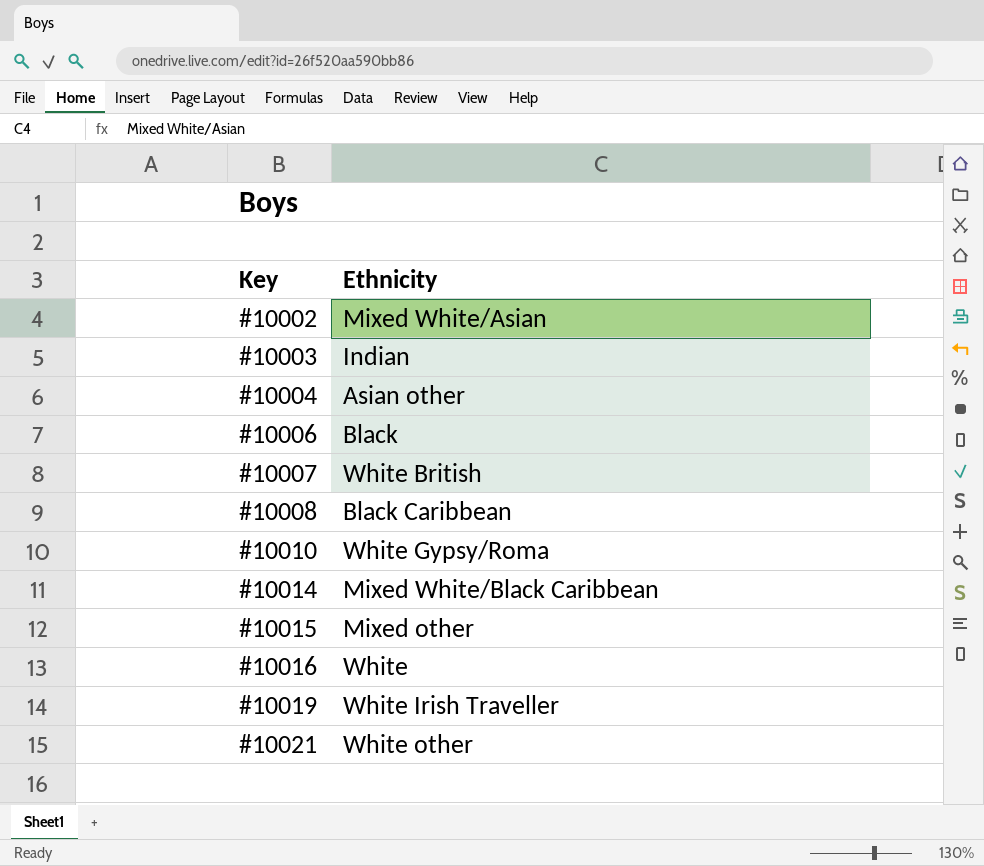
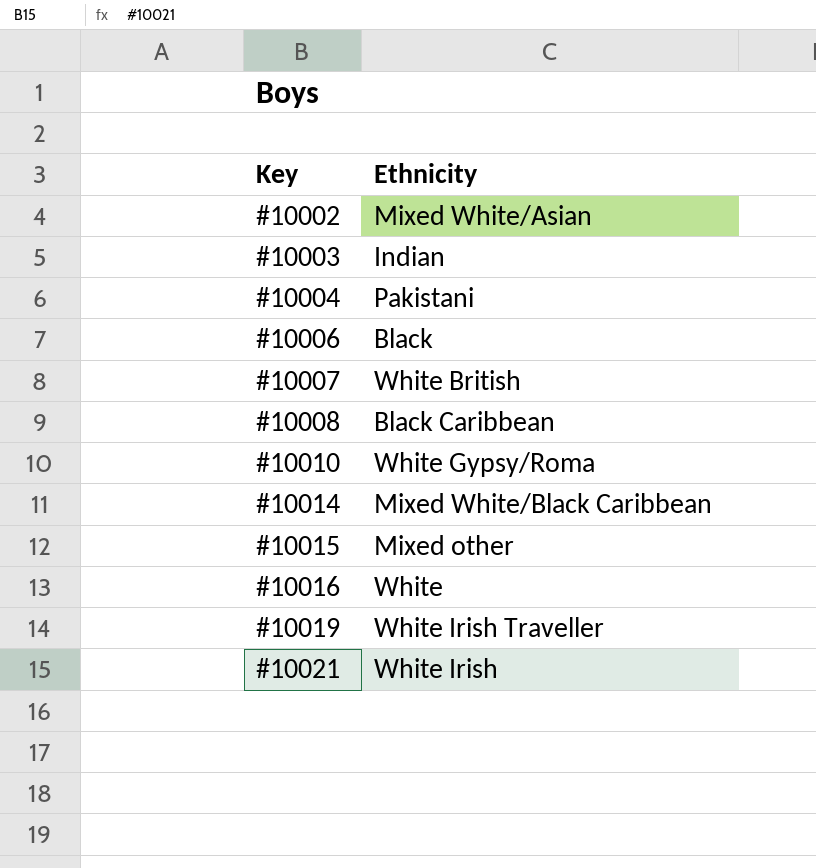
#10004 | Ethnicity: Asian other -> Pakistani
#10021 | Ethnicity: White other -> White Irish

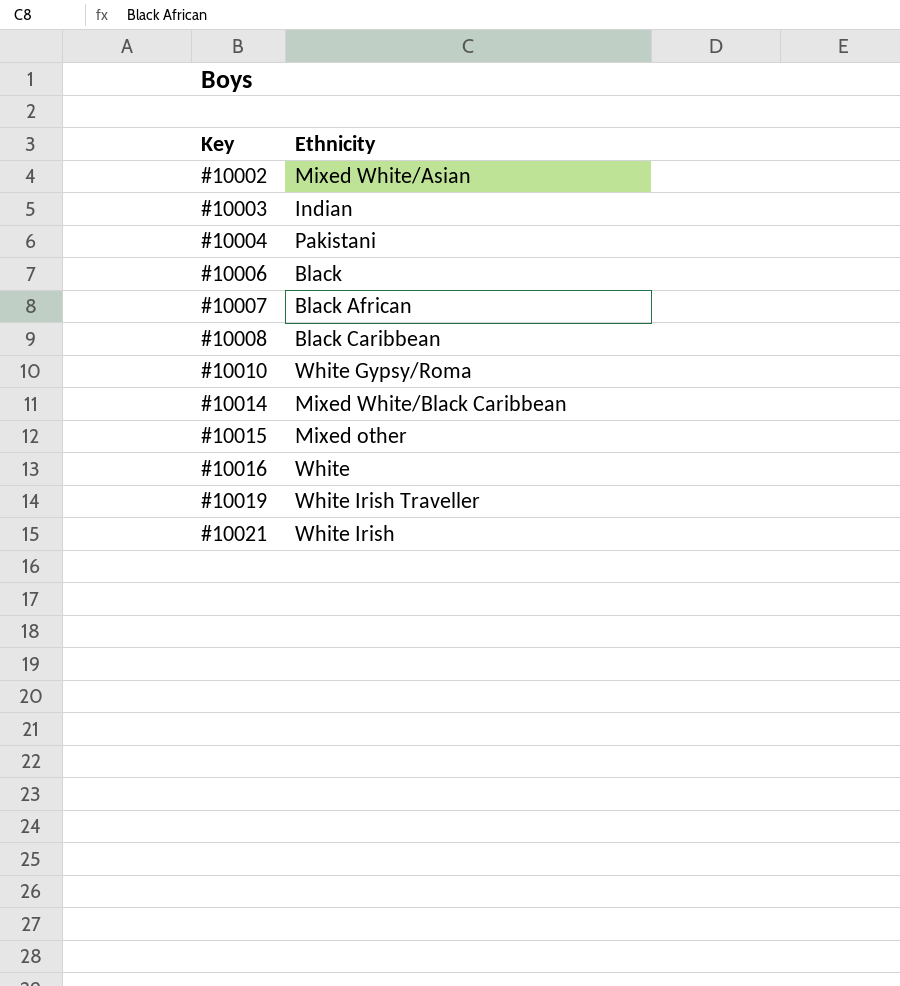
#10007 | Ethnicity: White British -> Black African

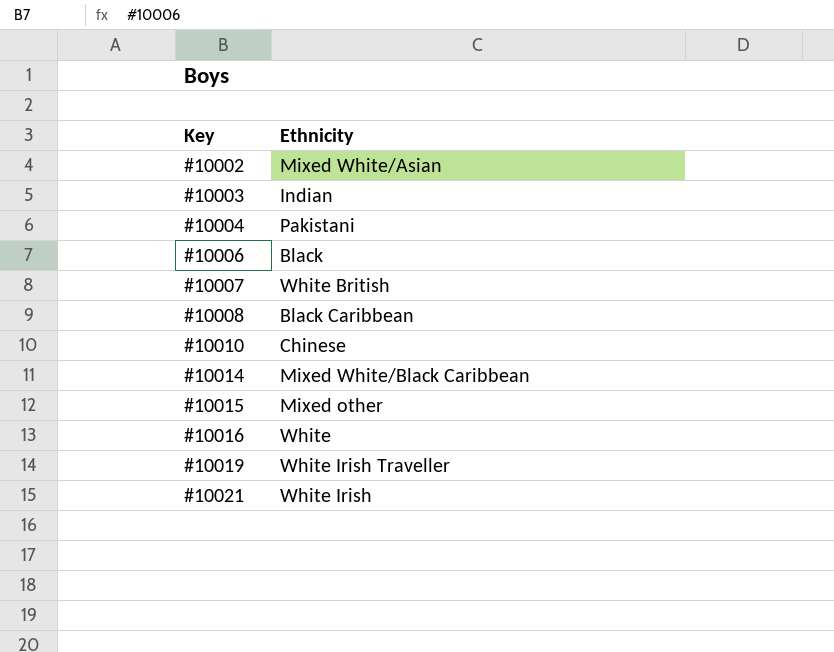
#10007 | Ethnicity: Black African -> White British
#10010 | Ethnicity: White Gypsy/Roma -> Chinese

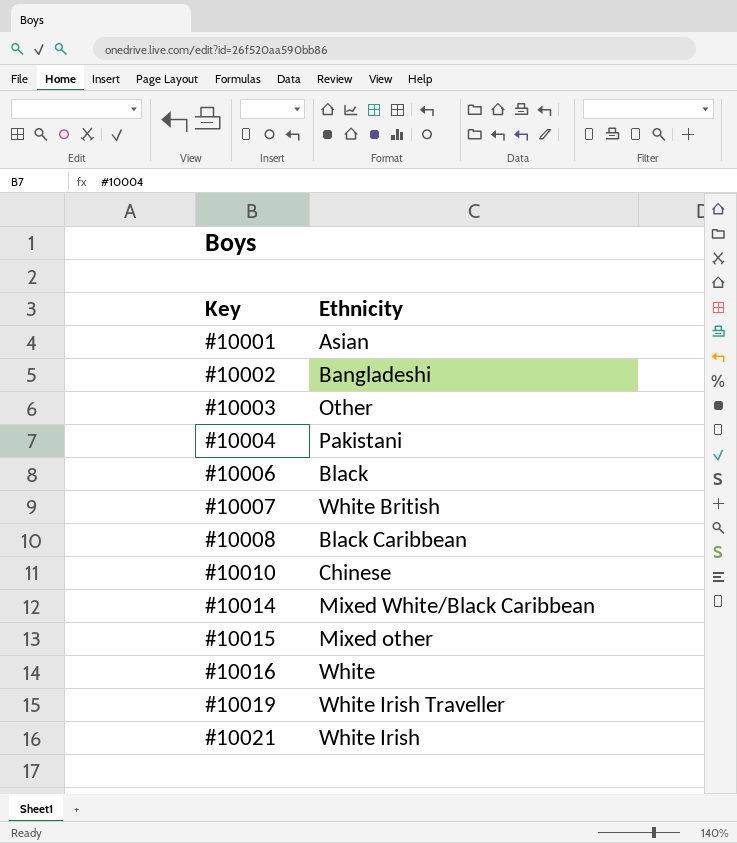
row #10001: none -> Asian
#10002 | Ethnicity: Mixed White/Asian -> Bangladeshi
#10003 | Ethnicity: Indian -> Other

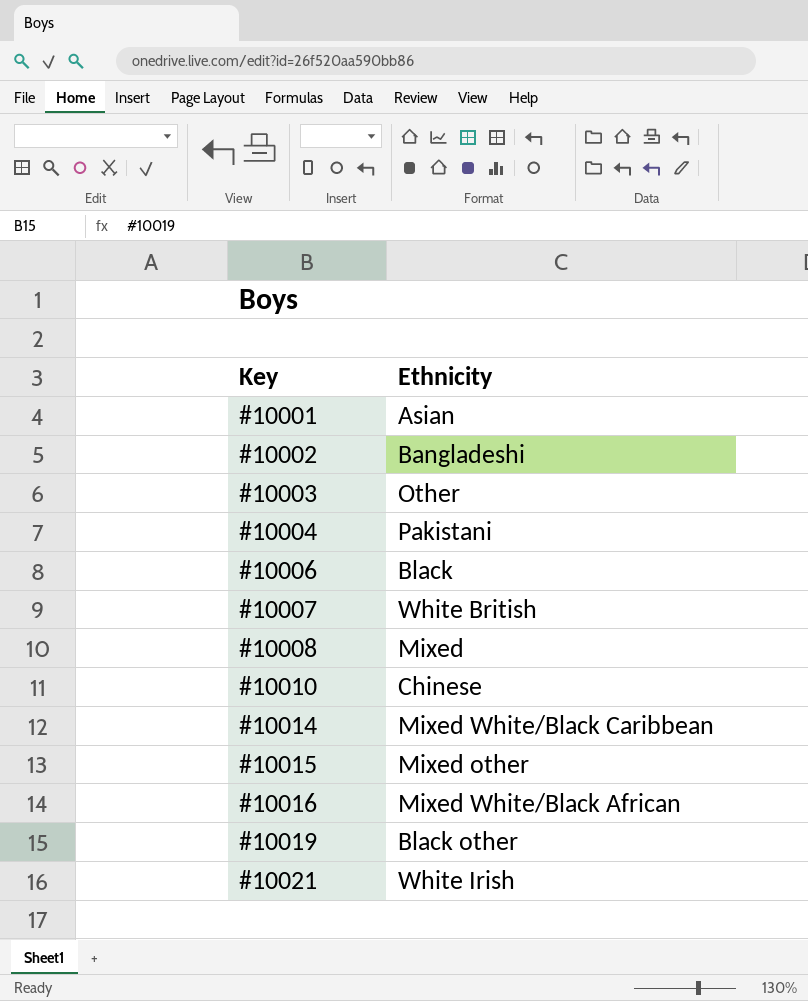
#10008 | Ethnicity: Black Caribbean -> Mixed
#10016 | Ethnicity: White -> Mixed White/Black African
#10019 | Ethnicity: White Irish Traveller -> Black other

